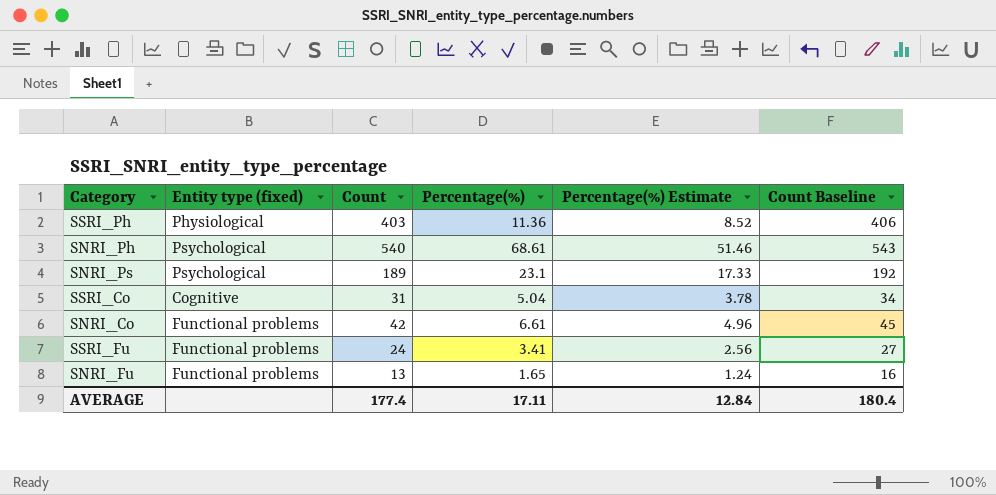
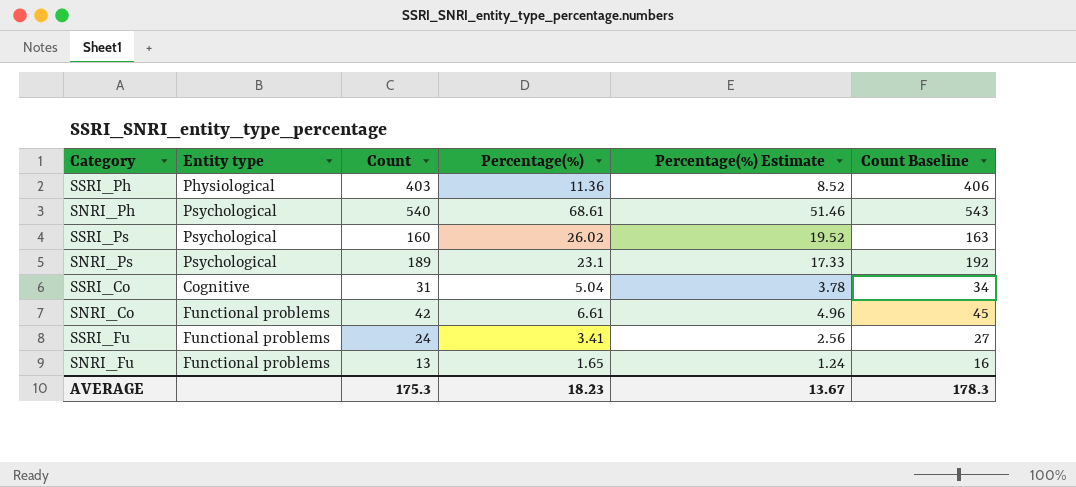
column name: Entity type (fixed) -> Entity type
row SSRI_Ps: none -> Psychological | 160 | 26.02 | 19.52 | 163
AVERAGE | Count: 177.4 -> 175.3
AVERAGE | Percentage(%): 17.11 -> 18.23
AVERAGE | Percentage(%) Estimate: 12.84 -> 13.67
AVERAGE | Count Baseline: 180.4 -> 178.3

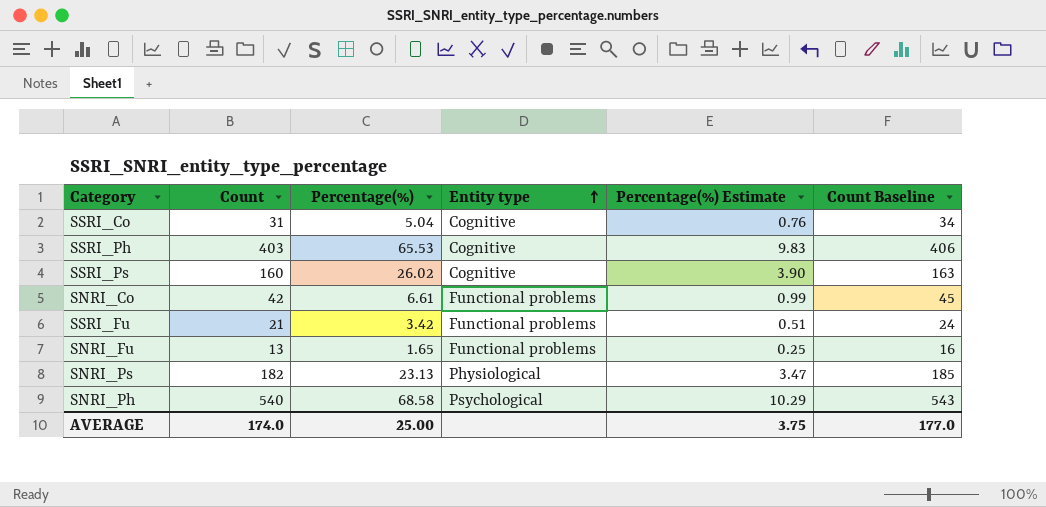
row order: none -> Entity type ascending
column Entity type | position: 2 -> 4
column Percentage(%) Estimate | formula: [Percentage(%)] * 0.75 -> [Percentage(%)] * 0.15
SSRI_Ph | Percentage(%): 11.36 -> 65.53
SSRI_Ph | Entity type: Physiological -> Cognitive
SSRI_Ps | Entity type: Psychological -> Cognitive
SSRI_Fu | Count: 24 -> 21
SSRI_Fu | Percentage(%): 3.41 -> 3.42
SSRI_Fu | Count Baseline: 27 -> 24
SNRI_Ps | Count: 189 -> 182
SNRI_Ps | Percentage(%): 23.1 -> 23.13
SNRI_Ps | Entity type: Psychological -> Physiological
SNRI_Ps | Count Baseline: 192 -> 185
SNRI_Ph | Percentage(%): 68.61 -> 68.58
AVERAGE | Count: 175.3 -> 174.0
AVERAGE | Percentage(%): 18.23 -> 25.00
AVERAGE | Percentage(%) Estimate: 13.67 -> 3.75
AVERAGE | Count Baseline: 178.3 -> 177.0

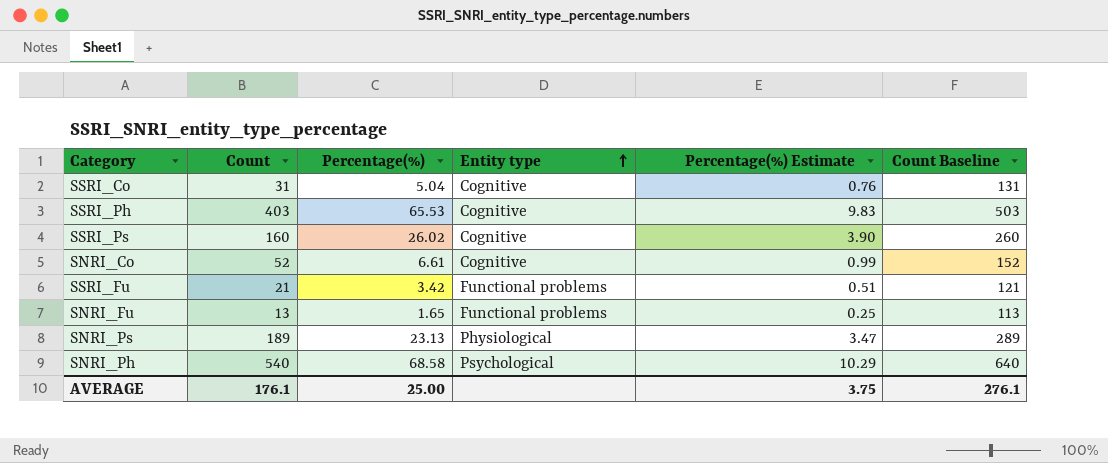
column Count Baseline | formula: [Count] + 3 -> [Count] + 100
SNRI_Co | Count: 42 -> 52
SNRI_Co | Entity type: Functional problems -> Cognitive
SNRI_Ps | Count: 182 -> 189
AVERAGE | Count: 174.0 -> 176.1
AVERAGE | Count Baseline: 177.0 -> 276.1

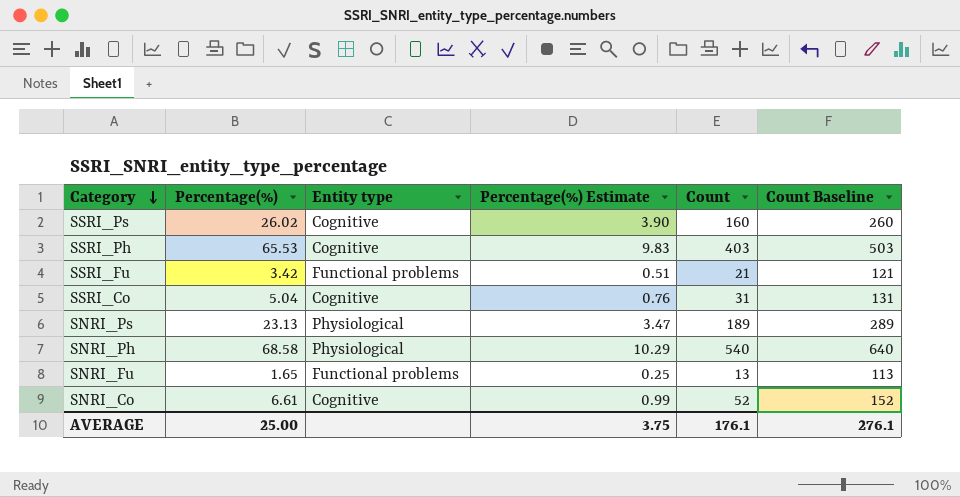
row order: Entity type ascending -> Category descending
column Count | position: 2 -> 5
SNRI_Ph | Entity type: Psychological -> Physiological

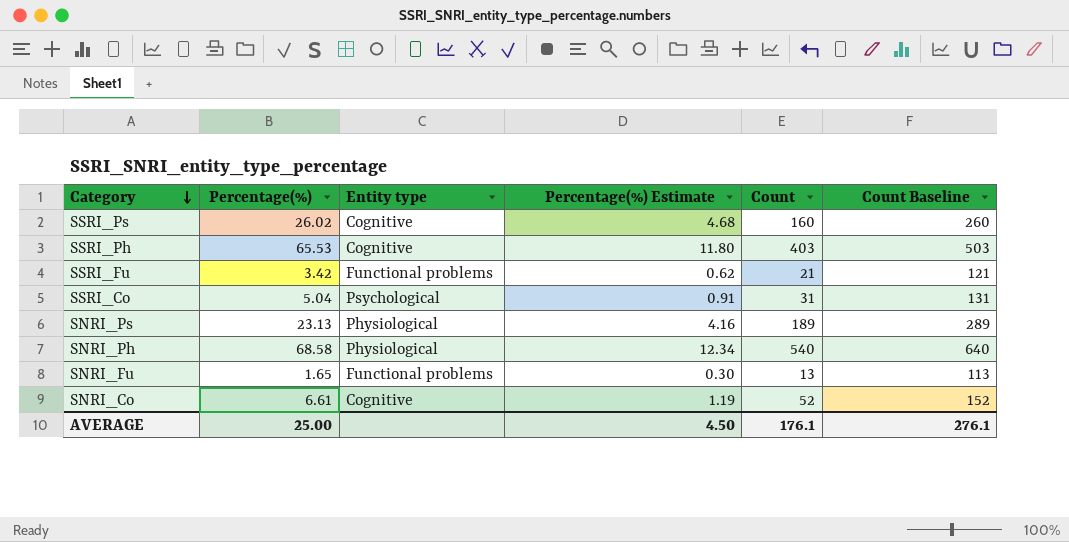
column Percentage(%) Estimate | formula: [Percentage(%)] * 0.15 -> [Percentage(%)] * 0.18
SSRI_Co | Entity type: Cognitive -> Psychological
AVERAGE | Percentage(%) Estimate: 3.75 -> 4.50

